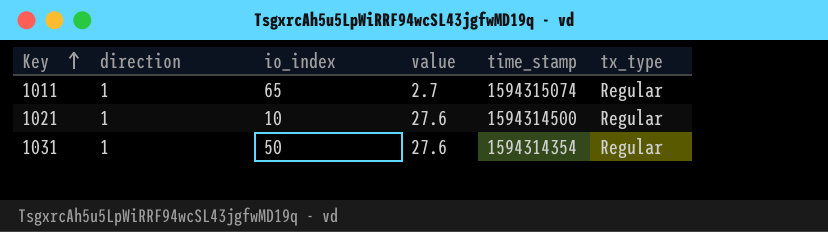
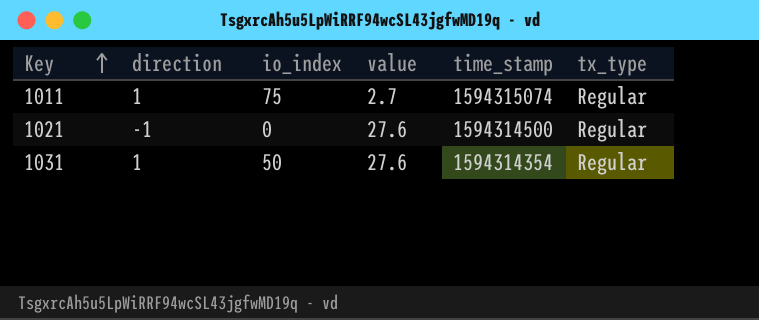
1011 | io_index: 65 -> 75
1021 | direction: 1 -> -1
1021 | io_index: 10 -> 0

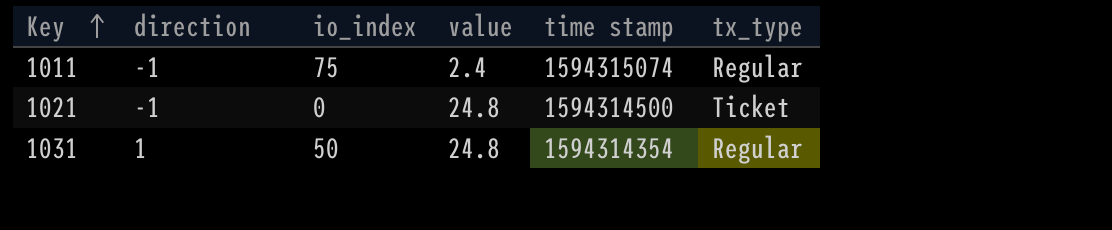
column name: time_stamp -> time stamp
1011 | direction: 1 -> -1
1011 | value: 2.7 -> 2.4
1021 | value: 27.6 -> 24.8
1021 | tx_type: Regular -> Ticket
1031 | value: 27.6 -> 24.8

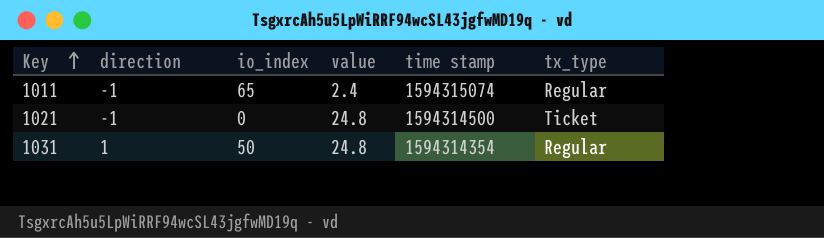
1011 | io_index: 75 -> 65

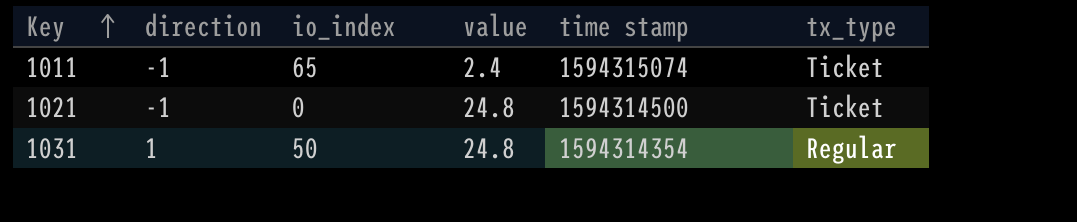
1011 | tx_type: Regular -> Ticket

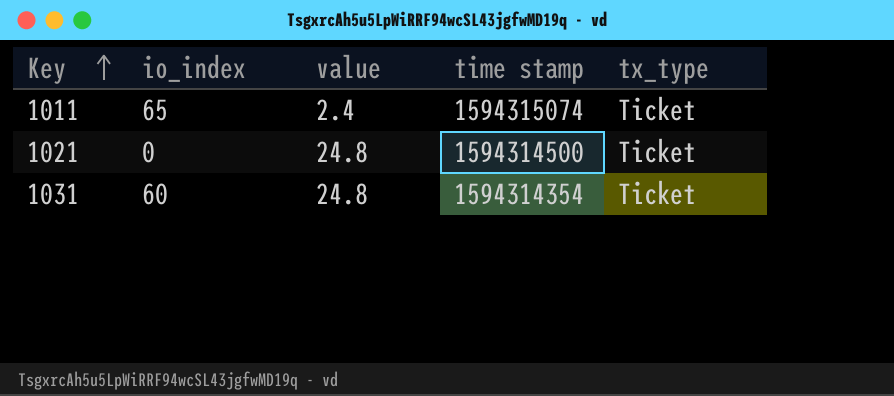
column direction | position: 2 -> none
1031 | io_index: 50 -> 60
1031 | tx_type: Regular -> Ticket

